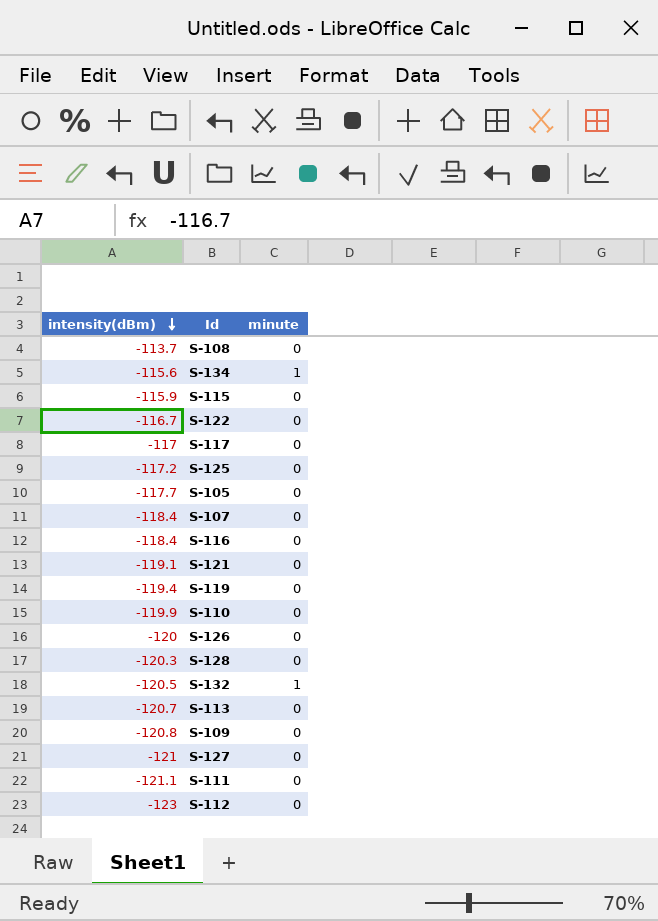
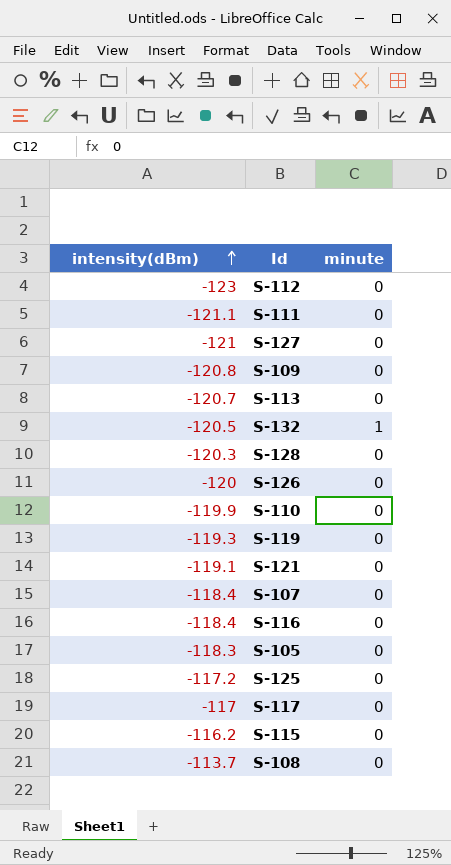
row order: intensity(dBm) descending -> intensity(dBm) ascending
row S-134: -115.6 | 1 -> none
row S-122: -116.7 | 0 -> none
S-119 | intensity(dBm): -119.4 -> -119.3
S-105 | intensity(dBm): -117.7 -> -118.3
S-115 | intensity(dBm): -115.9 -> -116.2

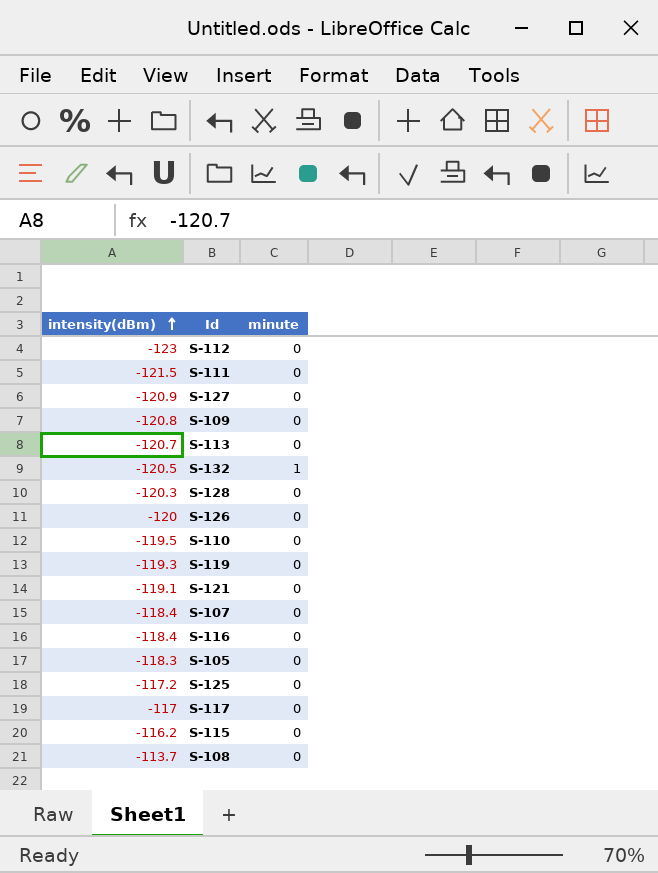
S-111 | intensity(dBm): -121.1 -> -121.5
S-127 | intensity(dBm): -121 -> -120.9
S-110 | intensity(dBm): -119.9 -> -119.5

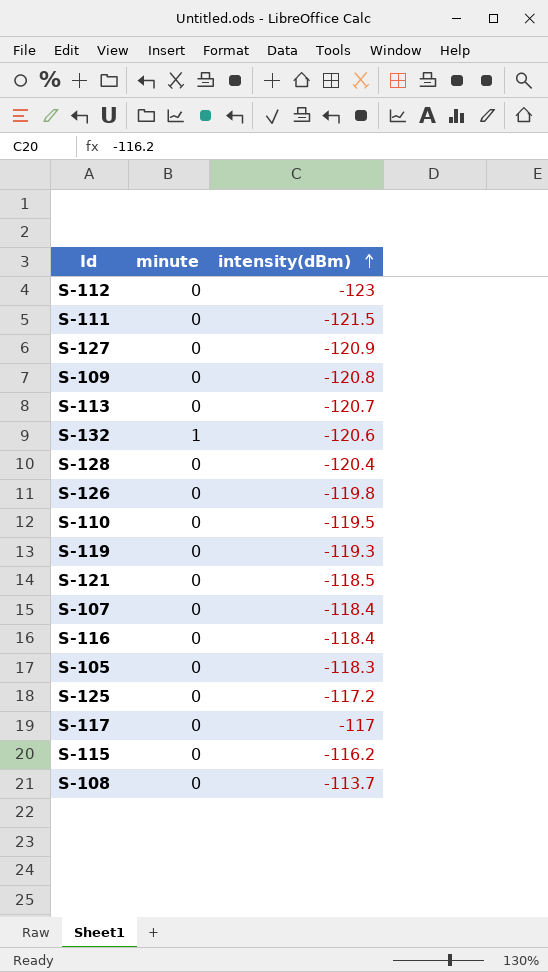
column intensity(dBm) | position: 1 -> 3
S-132 | intensity(dBm): -120.5 -> -120.6
S-128 | intensity(dBm): -120.3 -> -120.4
S-126 | intensity(dBm): -120 -> -119.8
S-121 | intensity(dBm): -119.1 -> -118.5

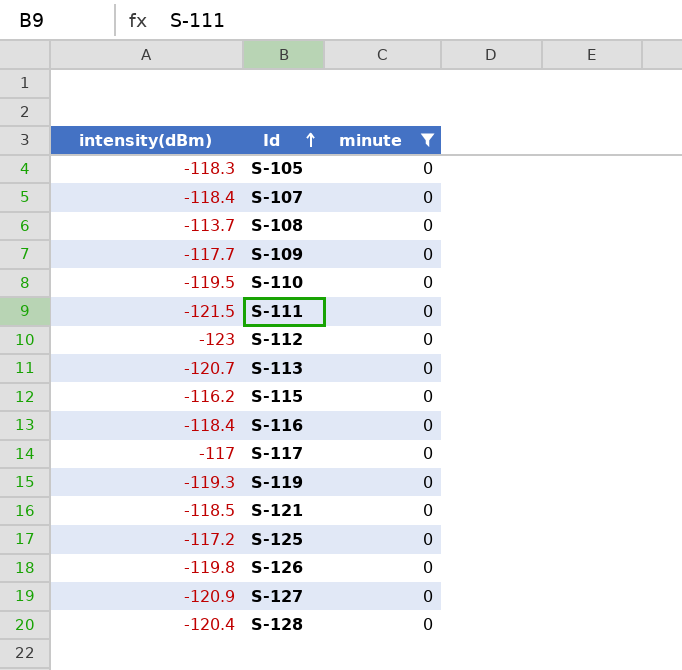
filter: none -> minute = 0
row order: intensity(dBm) ascending -> Id ascending
column intensity(dBm) | position: 3 -> 1
S-109 | intensity(dBm): -120.8 -> -117.7

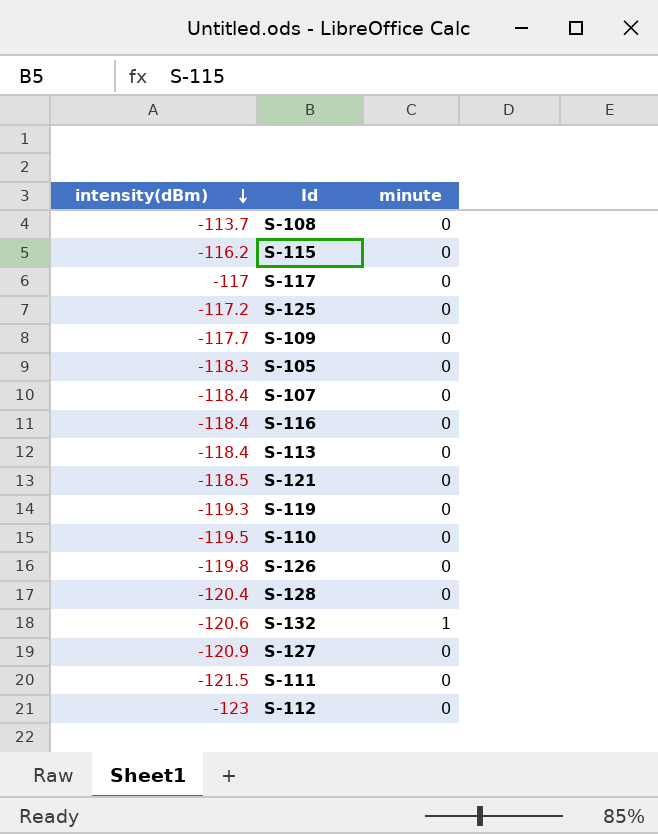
filter: minute = 0 -> none
row order: Id ascending -> intensity(dBm) descending
S-113 | intensity(dBm): -120.7 -> -118.4

